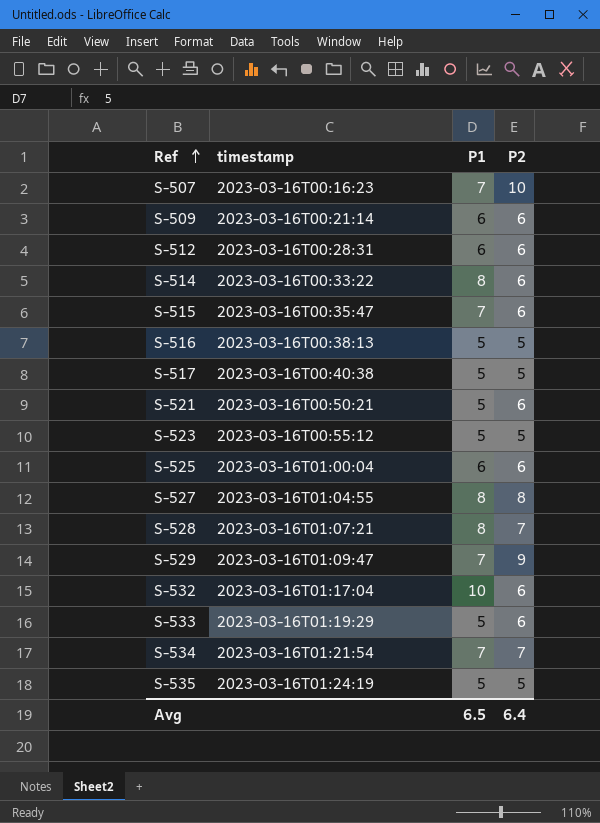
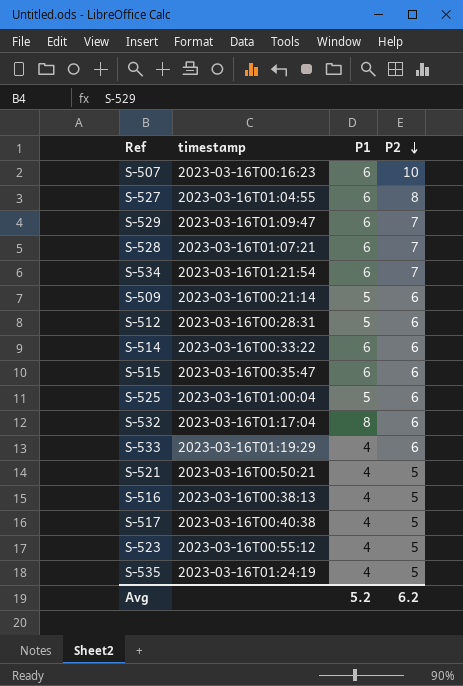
row order: Ref ascending -> P2 descending
S-507 | P1: 7 -> 6
S-527 | P1: 8 -> 6
S-529 | P1: 7 -> 6
S-529 | P2: 9 -> 7
S-528 | P1: 8 -> 6
S-534 | P1: 7 -> 6
S-509 | P1: 6 -> 5
S-512 | P1: 6 -> 5
S-514 | P1: 8 -> 6
S-515 | P1: 7 -> 6
S-525 | P1: 6 -> 5
S-532 | P1: 10 -> 8
S-533 | P1: 5 -> 4
S-521 | P1: 5 -> 4
S-521 | P2: 6 -> 5
S-516 | P1: 5 -> 4
S-517 | P1: 5 -> 4
S-523 | P1: 5 -> 4
S-535 | P1: 5 -> 4
Avg | P1: 6.5 -> 5.2
Avg | P2: 6.4 -> 6.2

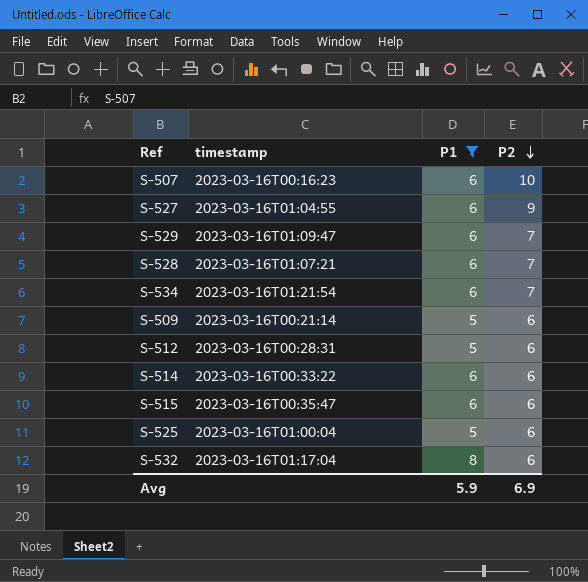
filter: none -> P1 != 4
S-527 | P2: 8 -> 9
Avg | P1: 5.2 -> 5.9
Avg | P2: 6.2 -> 6.9

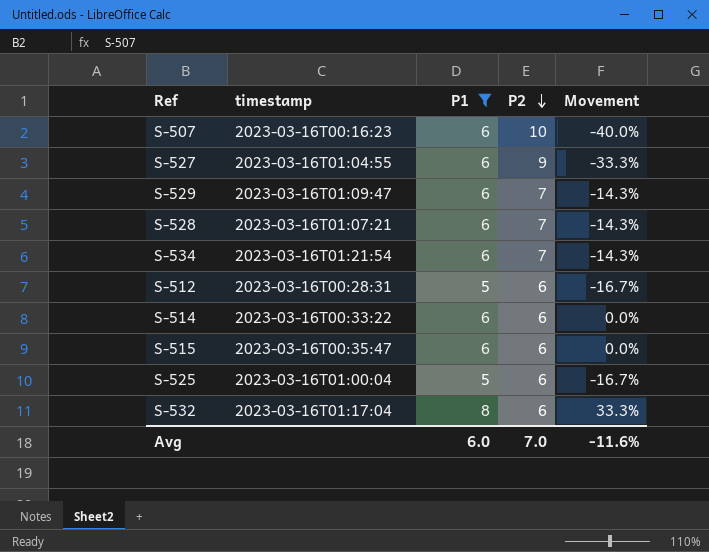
column Movement | formula: none -> ([P1] - [P2]) / [P2]
row S-509: 2023-03-16T00:21:14 | 5 | 6 -> none
Avg | P1: 5.9 -> 6.0
Avg | P2: 6.9 -> 7.0

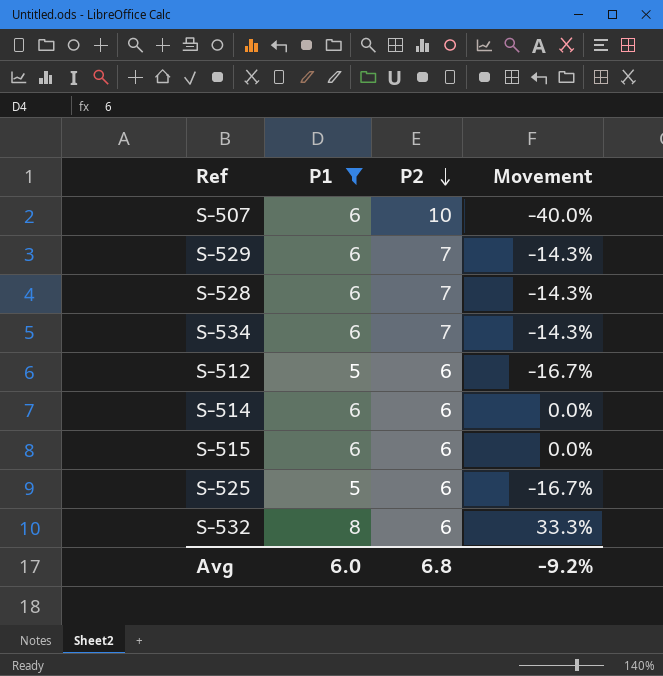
column timestamp | position: 2 -> none
row S-527: 2023-03-16T01:04:55 | 6 | 9 | -33.3% -> none
Avg | P2: 7.0 -> 6.8
Avg | Movement: -11.6% -> -9.2%

